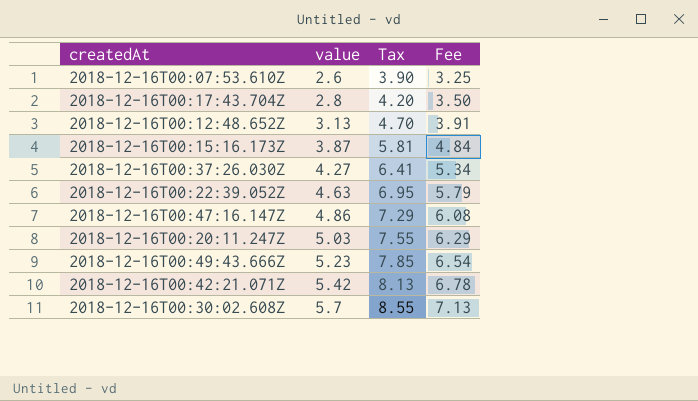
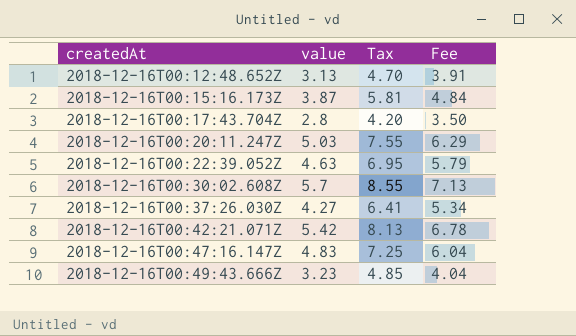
row order: value ascending -> createdAt ascending
row 2018-12-16T00:07:53.610Z: 2.6 | 3.90 | 3.25 -> none
2018-12-16T00:47:16.147Z | value: 4.86 -> 4.83
2018-12-16T00:47:16.147Z | Tax: 7.29 -> 7.25
2018-12-16T00:47:16.147Z | Fee: 6.08 -> 6.04
2018-12-16T00:49:43.666Z | value: 5.23 -> 3.23
2018-12-16T00:49:43.666Z | Tax: 7.85 -> 4.85
2018-12-16T00:49:43.666Z | Fee: 6.54 -> 4.04

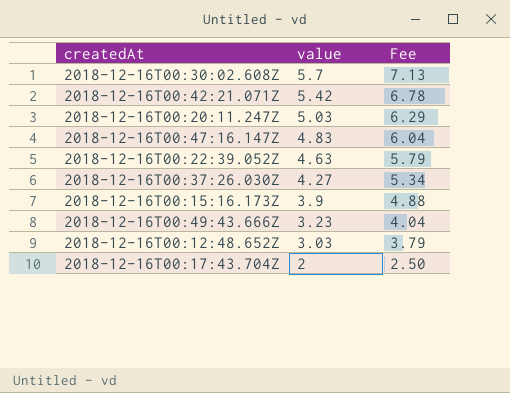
row order: createdAt ascending -> value descending
column Tax | formula: [value] * 1.5 -> none
2018-12-16T00:15:16.173Z | value: 3.87 -> 3.9
2018-12-16T00:15:16.173Z | Fee: 4.84 -> 4.88
2018-12-16T00:12:48.652Z | value: 3.13 -> 3.03
2018-12-16T00:12:48.652Z | Fee: 3.91 -> 3.79
2018-12-16T00:17:43.704Z | value: 2.8 -> 2
2018-12-16T00:17:43.704Z | Fee: 3.50 -> 2.50

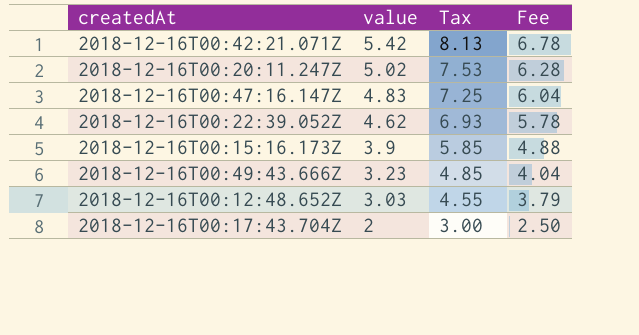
column Tax | formula: none -> [value] * 1.5
row 2018-12-16T00:30:02.608Z: 5.7 | 7.13 -> none
row 2018-12-16T00:37:26.030Z: 4.27 | 5.34 -> none
2018-12-16T00:20:11.247Z | value: 5.03 -> 5.02
2018-12-16T00:20:11.247Z | Fee: 6.29 -> 6.28
2018-12-16T00:22:39.052Z | value: 4.63 -> 4.62
2018-12-16T00:22:39.052Z | Fee: 5.79 -> 5.78

